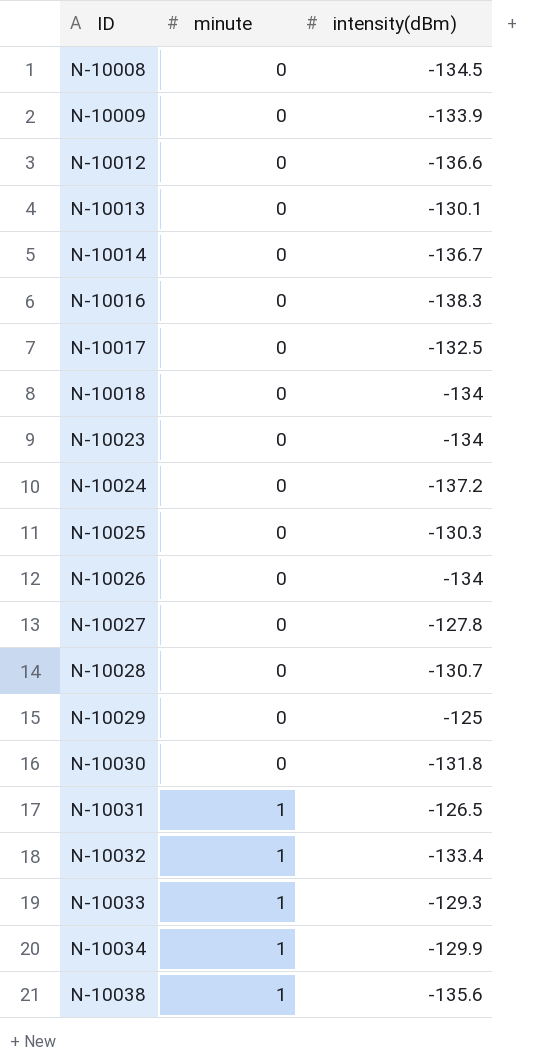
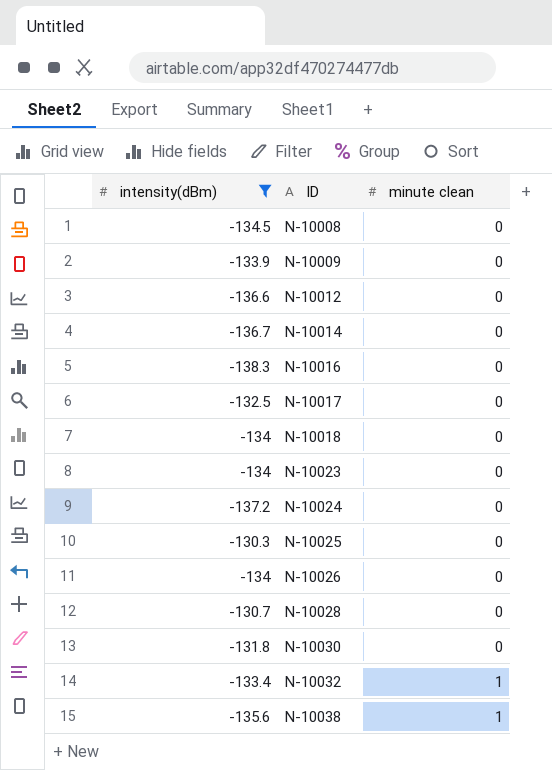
filter: none -> intensity(dBm) <= -130.3
column intensity(dBm) | position: 3 -> 1
column name: minute -> minute clean

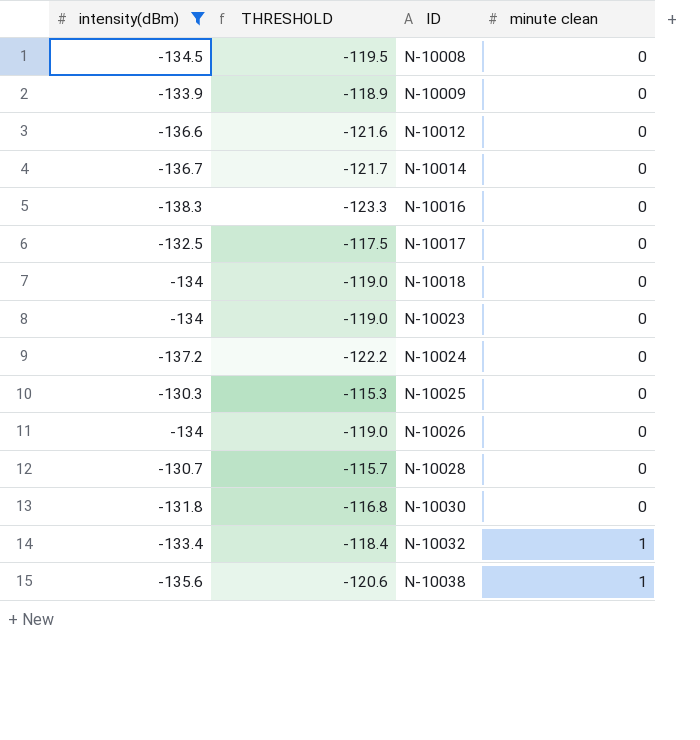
column THRESHOLD | formula: none -> [intensity(dBm)] + 15

